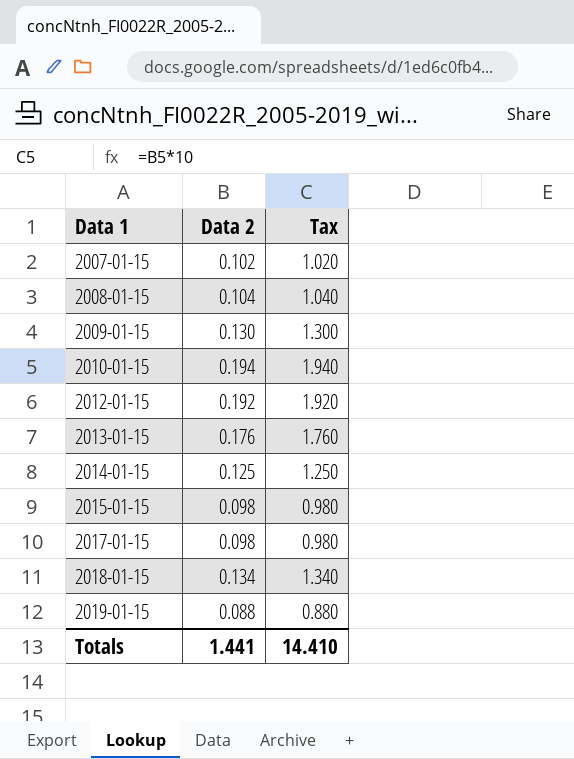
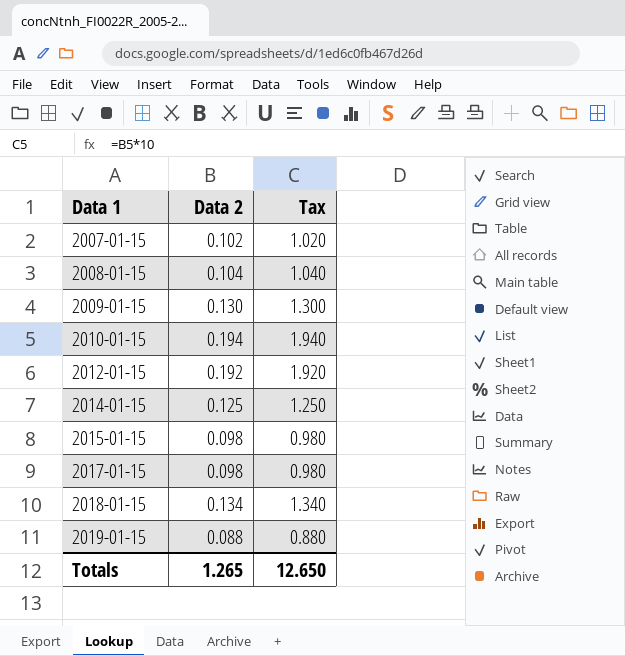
row 2013-01-15: 0.176 | 1.760 -> none
Totals | Data 2: 1.441 -> 1.265
Totals | Tax: 14.410 -> 12.650

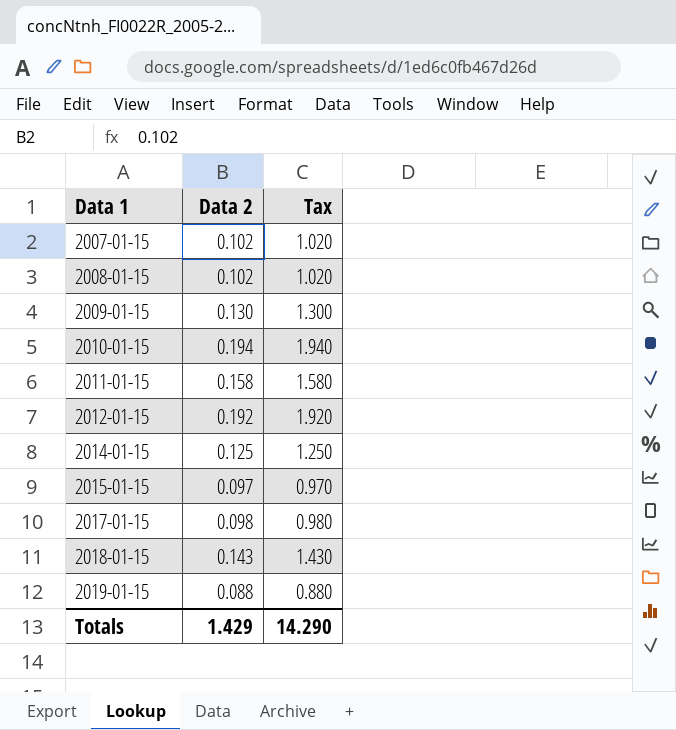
2008-01-15 | Data 2: 0.104 -> 0.102
2008-01-15 | Tax: 1.040 -> 1.020
row 2011-01-15: none -> 0.158 | 1.580
2015-01-15 | Data 2: 0.098 -> 0.097
2015-01-15 | Tax: 0.980 -> 0.970
2018-01-15 | Data 2: 0.134 -> 0.143
2018-01-15 | Tax: 1.340 -> 1.430
Totals | Data 2: 1.265 -> 1.429
Totals | Tax: 12.650 -> 14.290

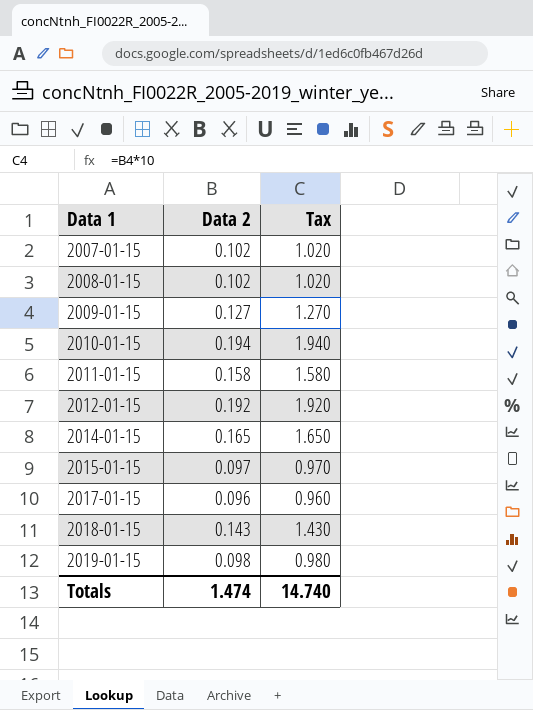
2009-01-15 | Data 2: 0.130 -> 0.127
2009-01-15 | Tax: 1.300 -> 1.270
2014-01-15 | Data 2: 0.125 -> 0.165
2014-01-15 | Tax: 1.250 -> 1.650
2017-01-15 | Data 2: 0.098 -> 0.096
2017-01-15 | Tax: 0.980 -> 0.960
2019-01-15 | Data 2: 0.088 -> 0.098
2019-01-15 | Tax: 0.880 -> 0.980
Totals | Data 2: 1.429 -> 1.474
Totals | Tax: 14.290 -> 14.740

